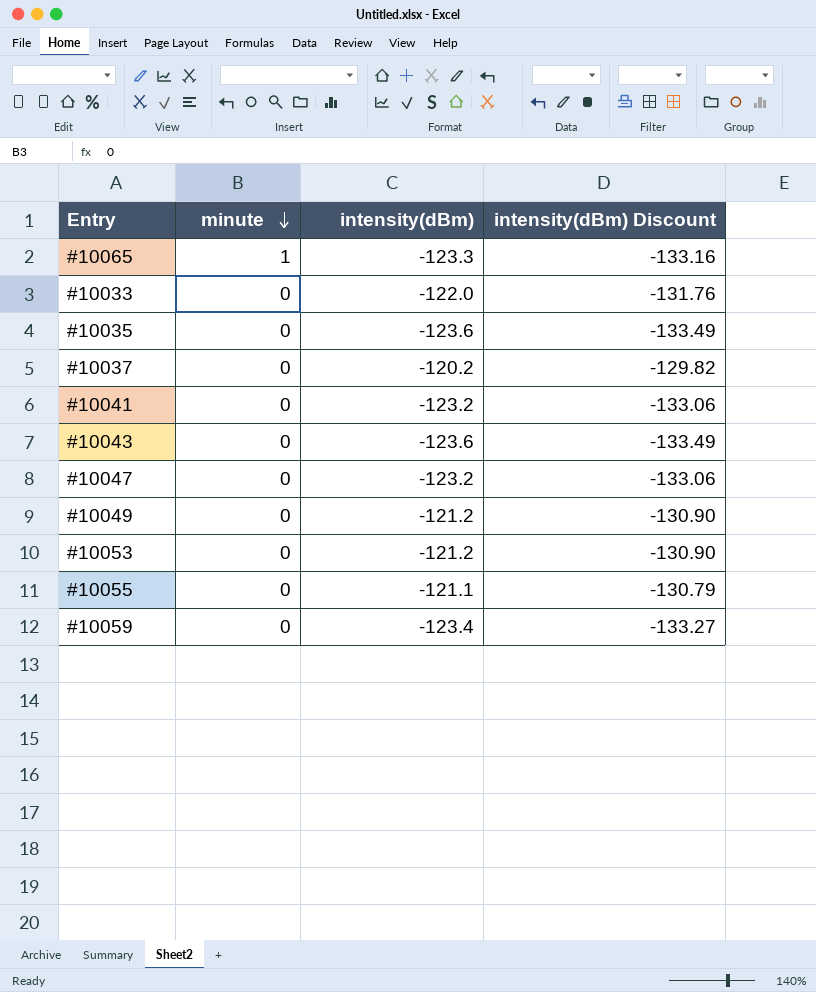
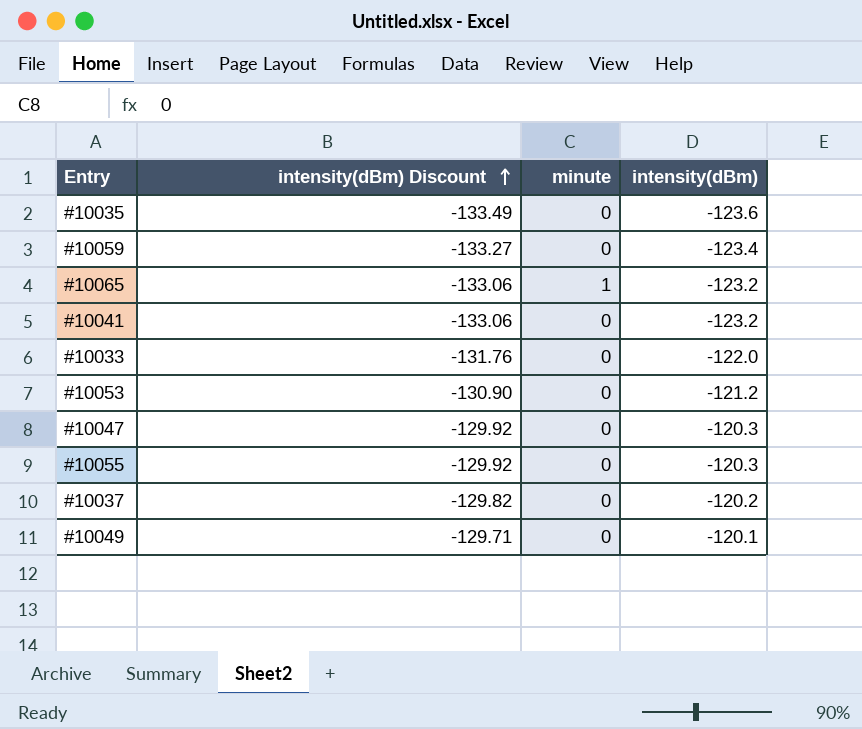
row order: minute descending -> intensity(dBm) Discount ascending
column intensity(dBm) Discount | position: 4 -> 2
row #10043: 0 | -123.6 | -133.49 -> none
#10065 | intensity(dBm) Discount: -133.16 -> -133.06
#10065 | intensity(dBm): -123.3 -> -123.2
#10047 | intensity(dBm) Discount: -133.06 -> -129.92
#10047 | intensity(dBm): -123.2 -> -120.3
#10055 | intensity(dBm) Discount: -130.79 -> -129.92
#10055 | intensity(dBm): -121.1 -> -120.3
#10049 | intensity(dBm) Discount: -130.90 -> -129.71
#10049 | intensity(dBm): -121.2 -> -120.1

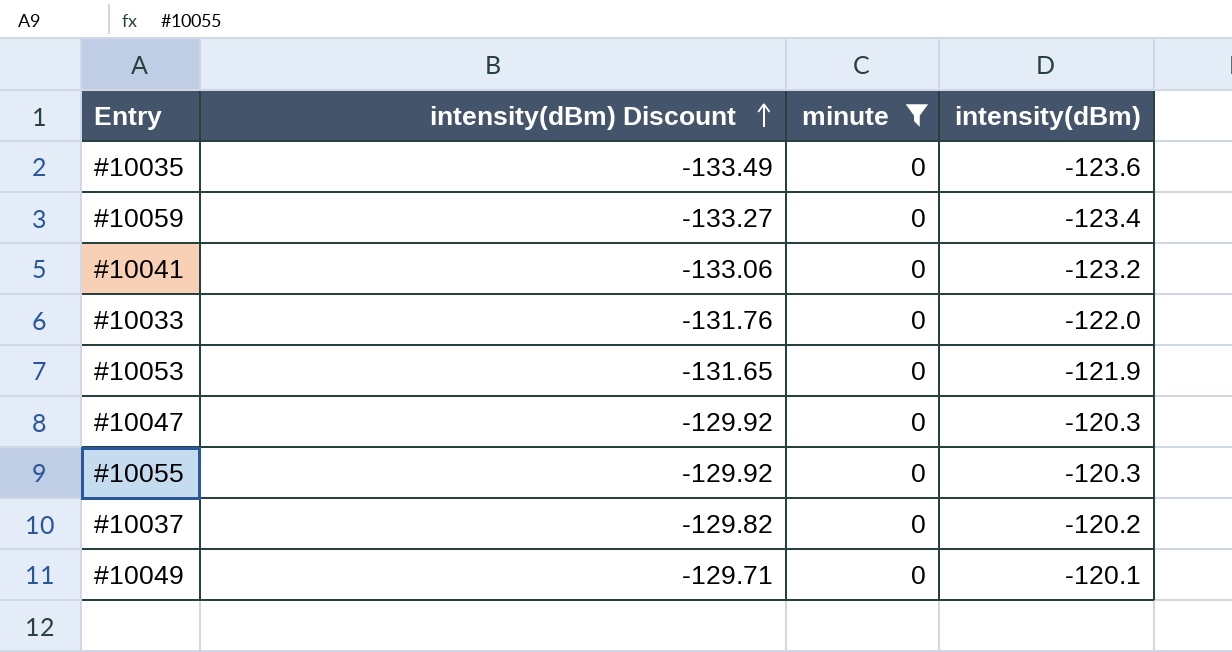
filter: none -> minute = 0
#10053 | intensity(dBm) Discount: -130.90 -> -131.65
#10053 | intensity(dBm): -121.2 -> -121.9

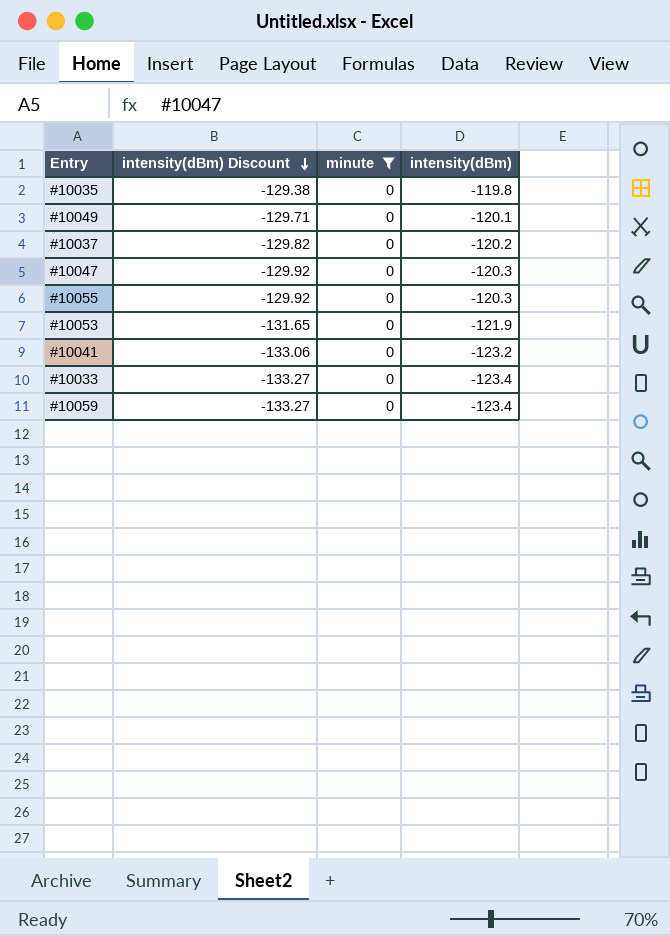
row order: intensity(dBm) Discount ascending -> intensity(dBm) Discount descending
#10035 | intensity(dBm) Discount: -133.49 -> -129.38
#10035 | intensity(dBm): -123.6 -> -119.8
#10033 | intensity(dBm) Discount: -131.76 -> -133.27
#10033 | intensity(dBm): -122.0 -> -123.4

